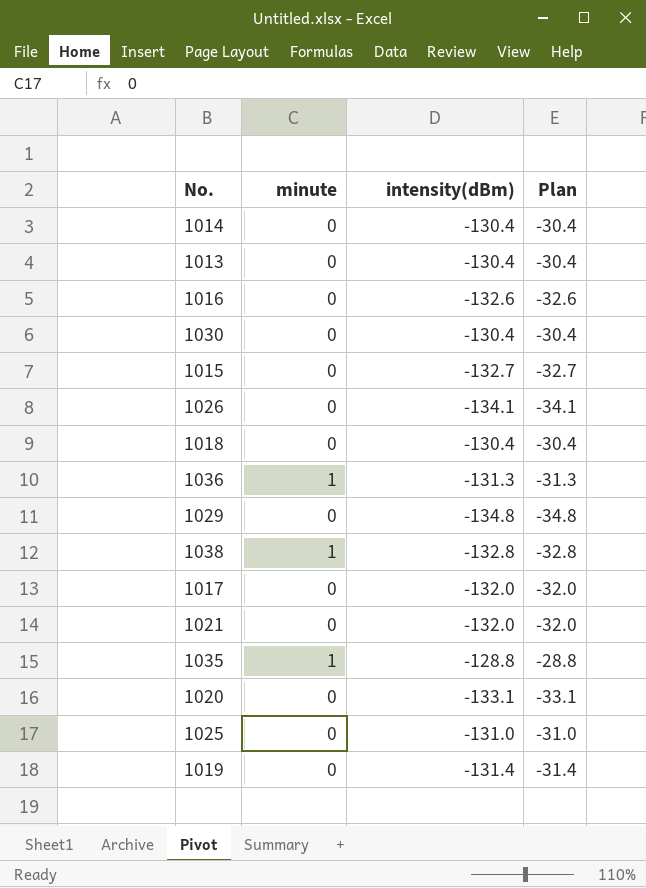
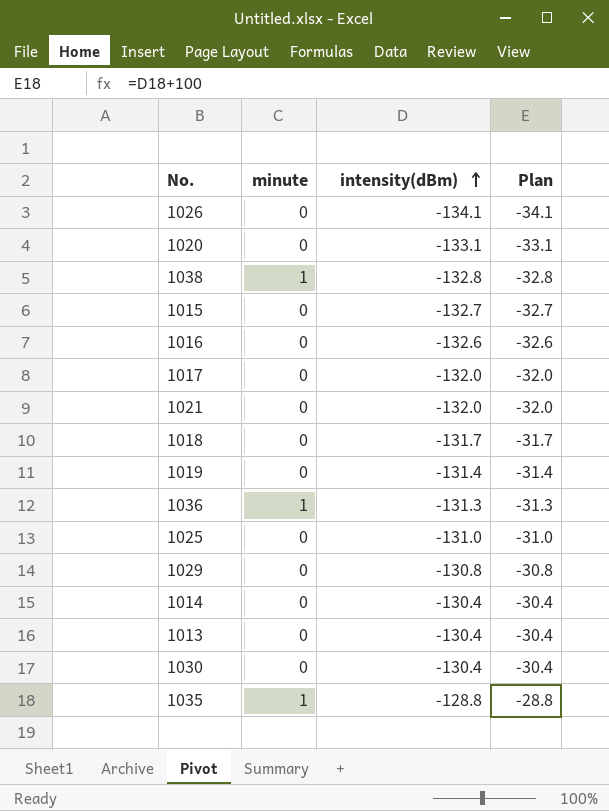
row order: none -> intensity(dBm) ascending
1018 | intensity(dBm): -130.4 -> -131.7
1018 | Plan: -30.4 -> -31.7
1029 | intensity(dBm): -134.8 -> -130.8
1029 | Plan: -34.8 -> -30.8

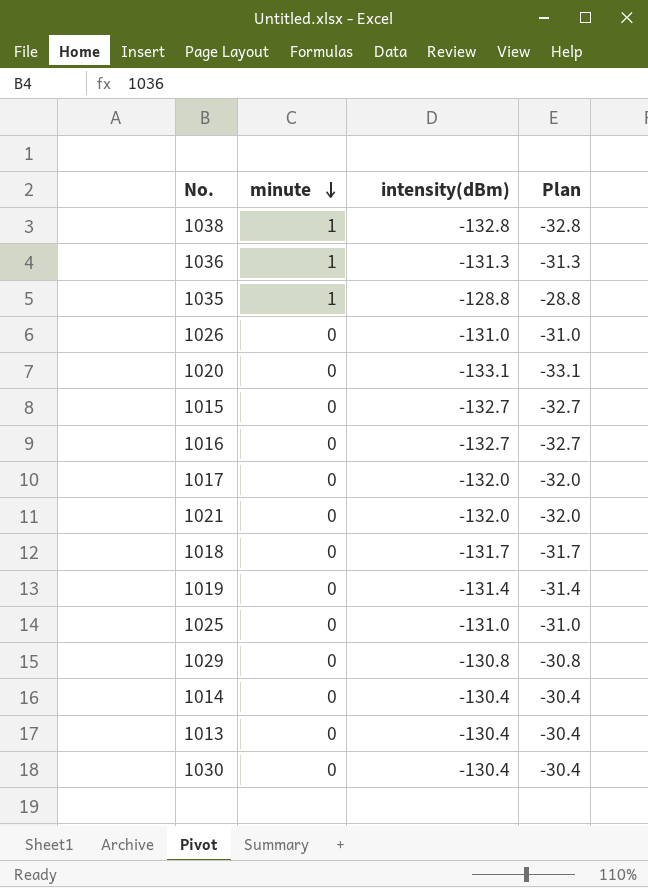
row order: intensity(dBm) ascending -> minute descending
1026 | intensity(dBm): -134.1 -> -131.0
1026 | Plan: -34.1 -> -31.0
1016 | intensity(dBm): -132.6 -> -132.7
1016 | Plan: -32.6 -> -32.7

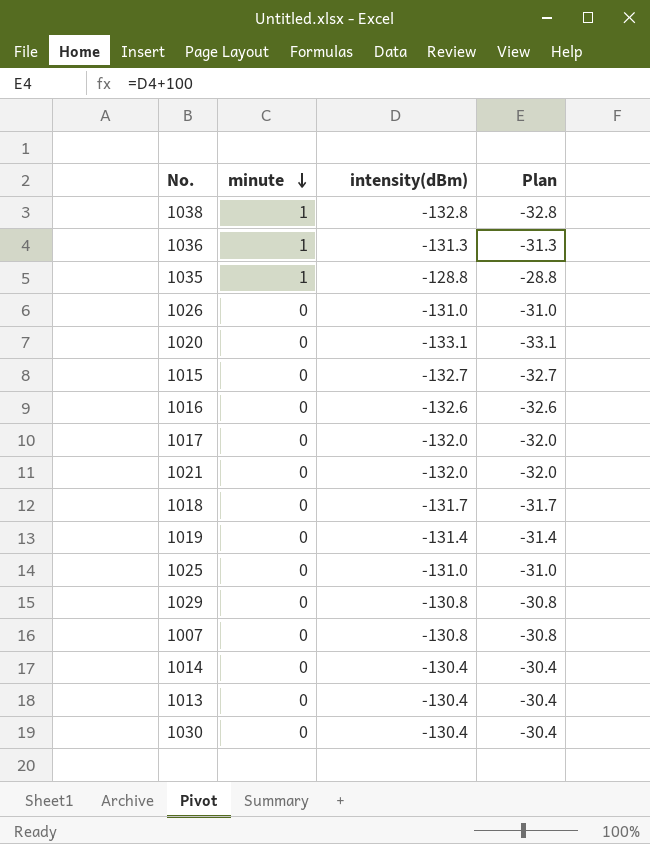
1016 | intensity(dBm): -132.7 -> -132.6
1016 | Plan: -32.7 -> -32.6
row 1007: none -> 0 | -130.8 | -30.8

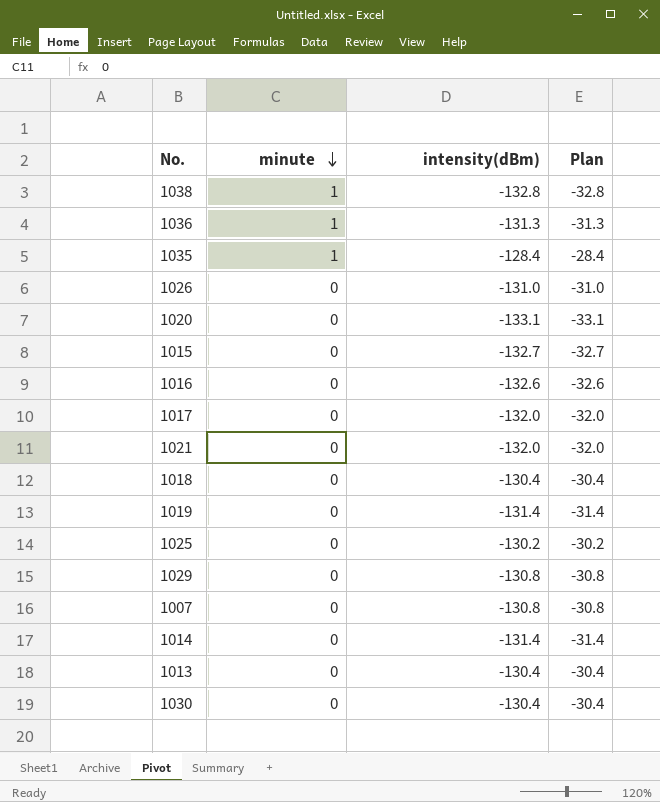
1035 | intensity(dBm): -128.8 -> -128.4
1035 | Plan: -28.8 -> -28.4
1018 | intensity(dBm): -131.7 -> -130.4
1018 | Plan: -31.7 -> -30.4
1025 | intensity(dBm): -131.0 -> -130.2
1025 | Plan: -31.0 -> -30.2
1014 | intensity(dBm): -130.4 -> -131.4
1014 | Plan: -30.4 -> -31.4

